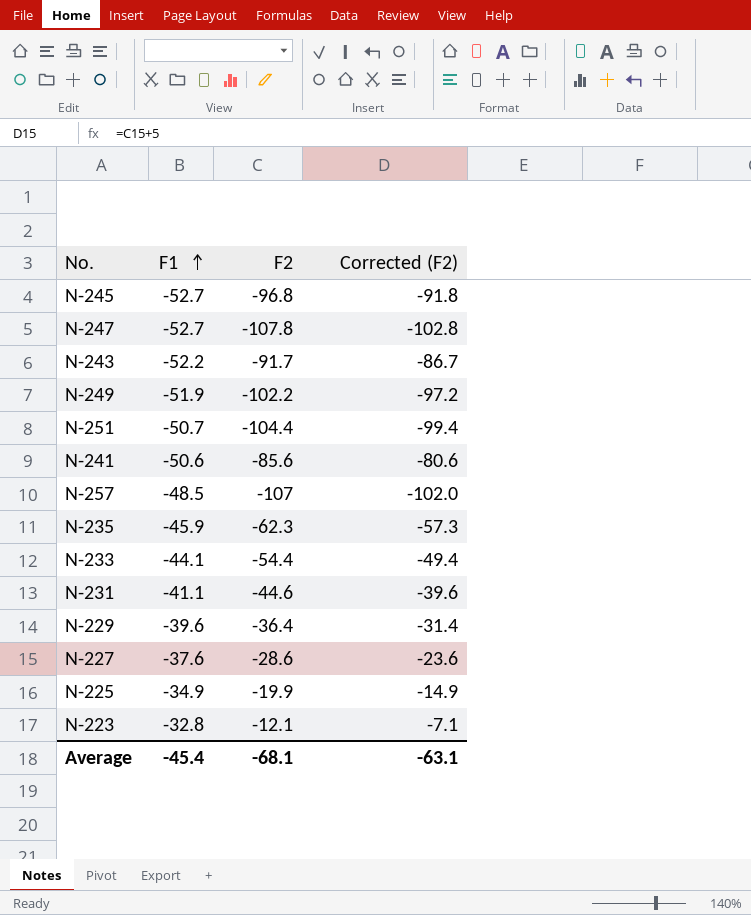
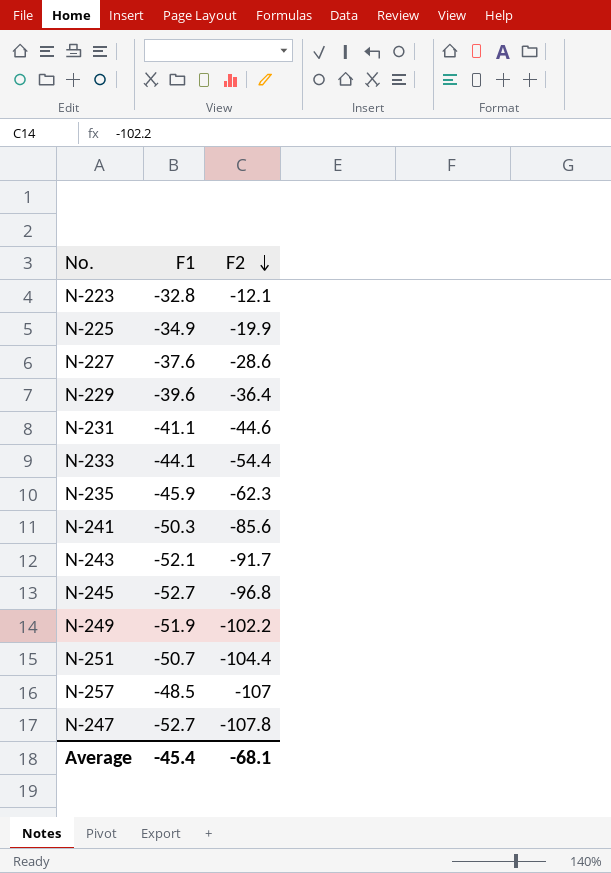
row order: F1 ascending -> F2 descending
column Corrected (F2) | formula: [F2] + 5 -> none
N-241 | F1: -50.6 -> -50.3
N-243 | F1: -52.2 -> -52.1

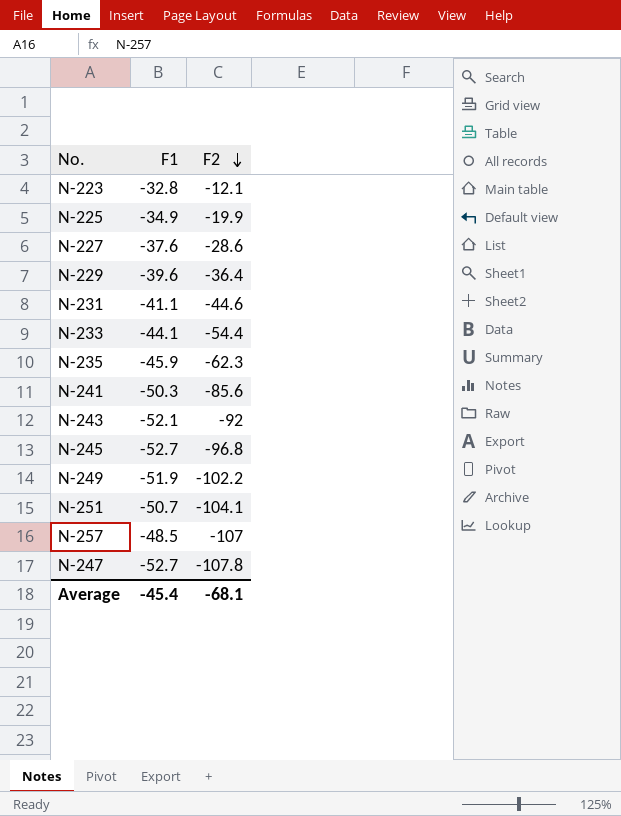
N-243 | F2: -91.7 -> -92
N-251 | F2: -104.4 -> -104.1

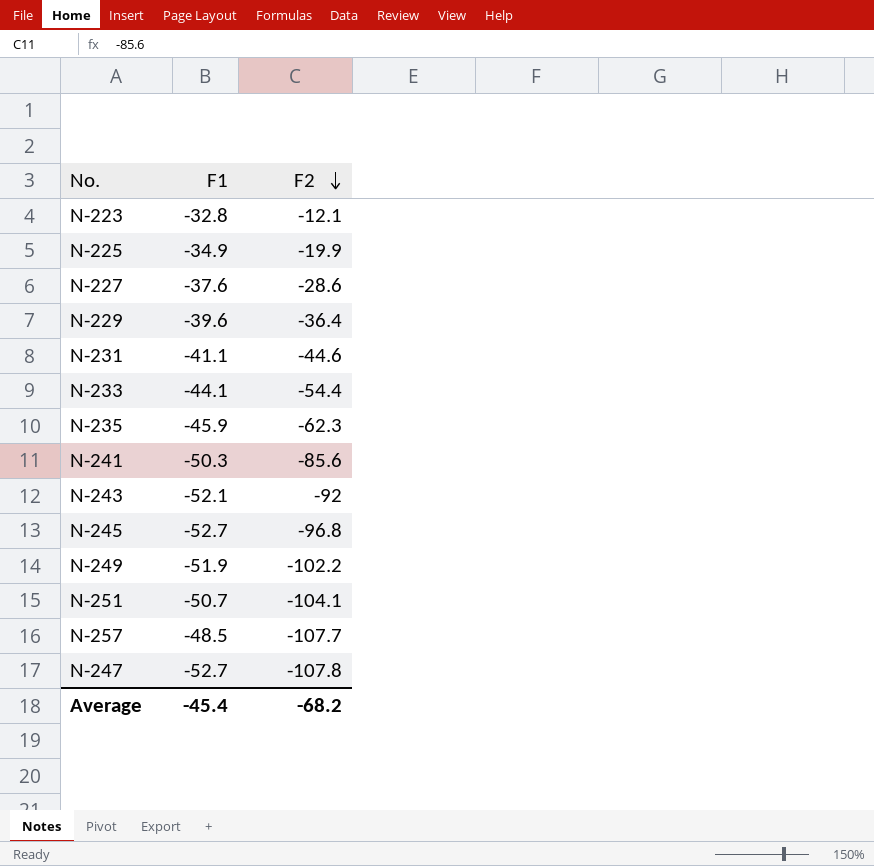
N-257 | F2: -107 -> -107.7
Average | F2: -68.1 -> -68.2

